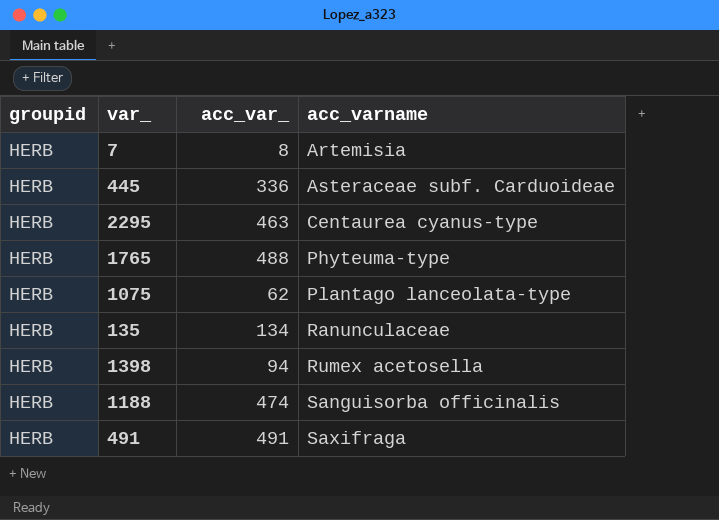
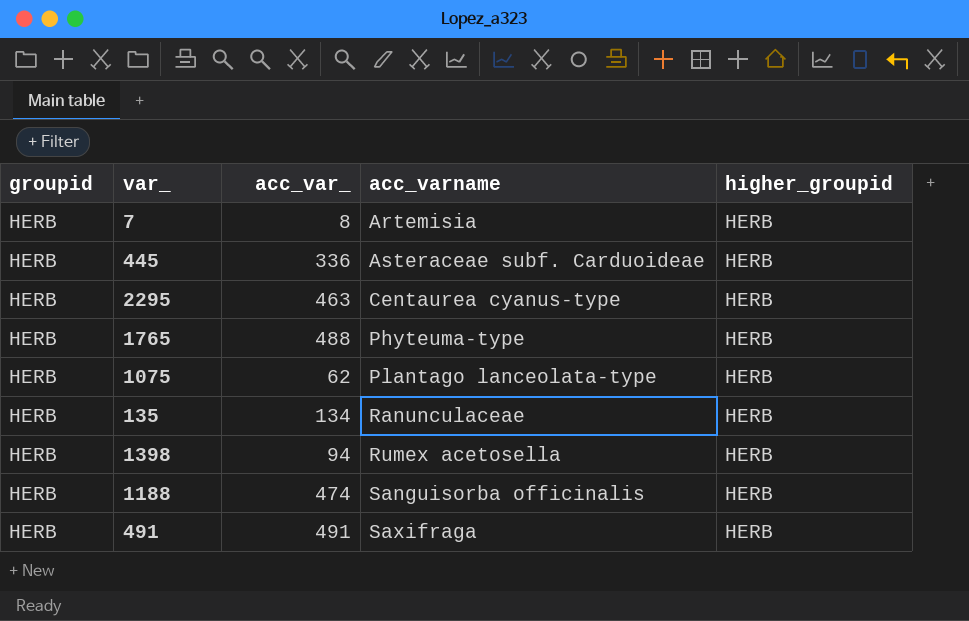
column higher_groupid | position: none -> 5

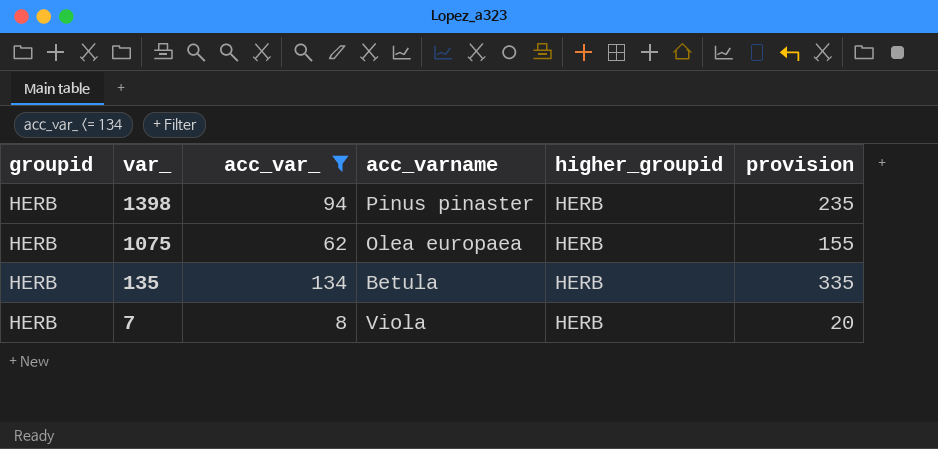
filter: none -> acc_var_ <= 134
row order: acc_varname ascending -> var_ descending
column provision | formula: none -> [acc_var_] * 2.5
1398 | acc_varname: Rumex acetosella -> Pinus pinaster
1075 | acc_varname: Plantago lanceolata-type -> Olea europaea
135 | acc_varname: Ranunculaceae -> Betula
7 | acc_varname: Artemisia -> Viola

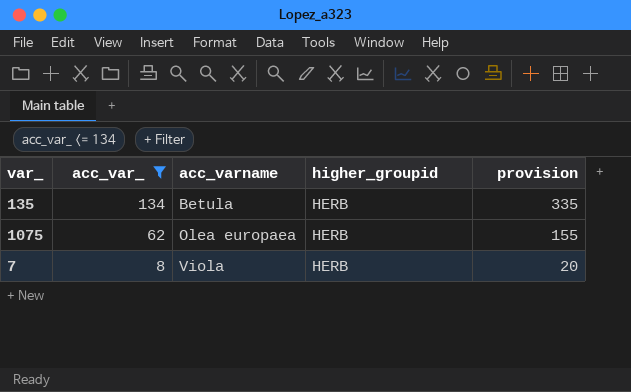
row order: var_ descending -> acc_var_ descending
column groupid | position: 1 -> none
row 1398: HERB | 94 | Pinus pinaster | HERB | 235 -> none

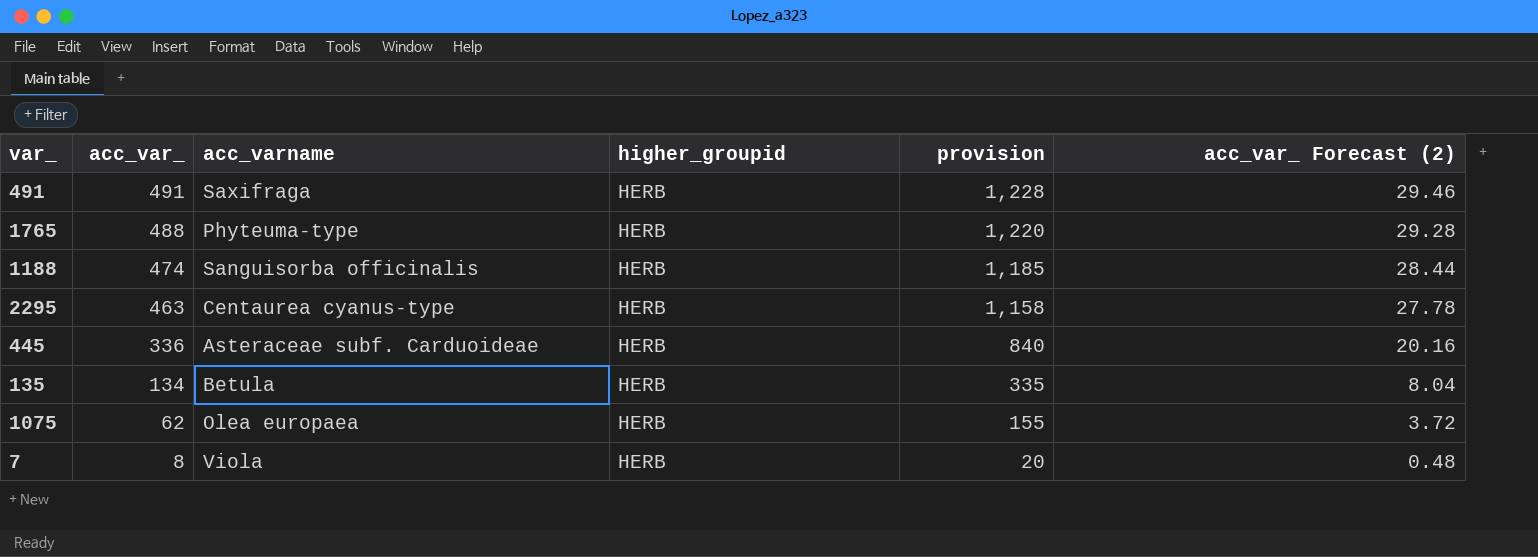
filter: acc_var_ <= 134 -> none
column acc_var_ Forecast (2) | formula: none -> [acc_var_] * 0.06

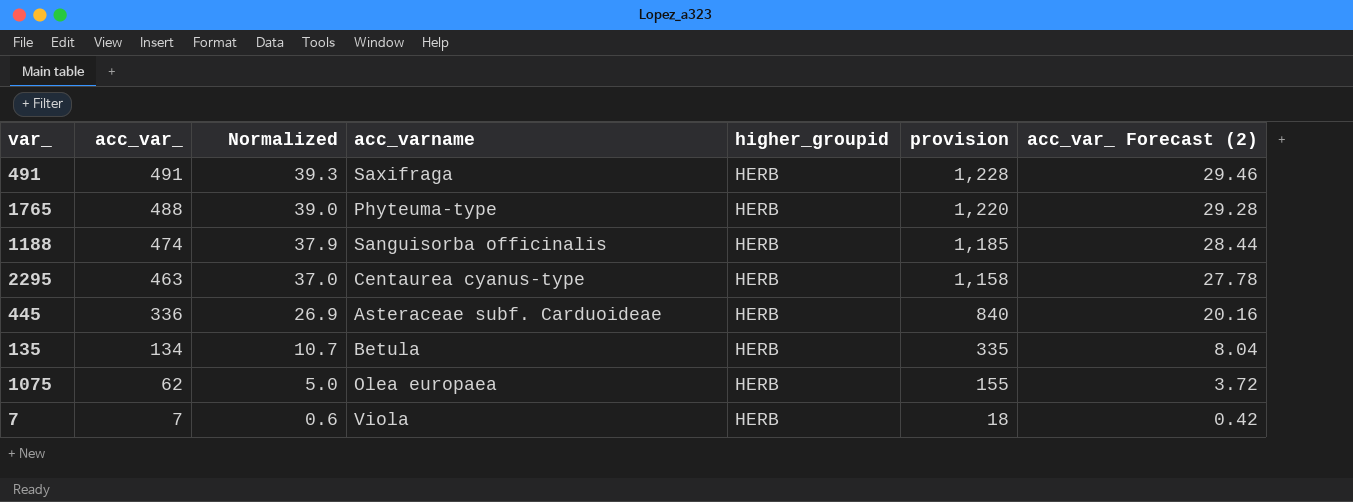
column Normalized | formula: none -> [acc_var_] * 0.08
7 | acc_var_: 8 -> 7
7 | provision: 20 -> 18
7 | acc_var_ Forecast (2): 0.48 -> 0.42

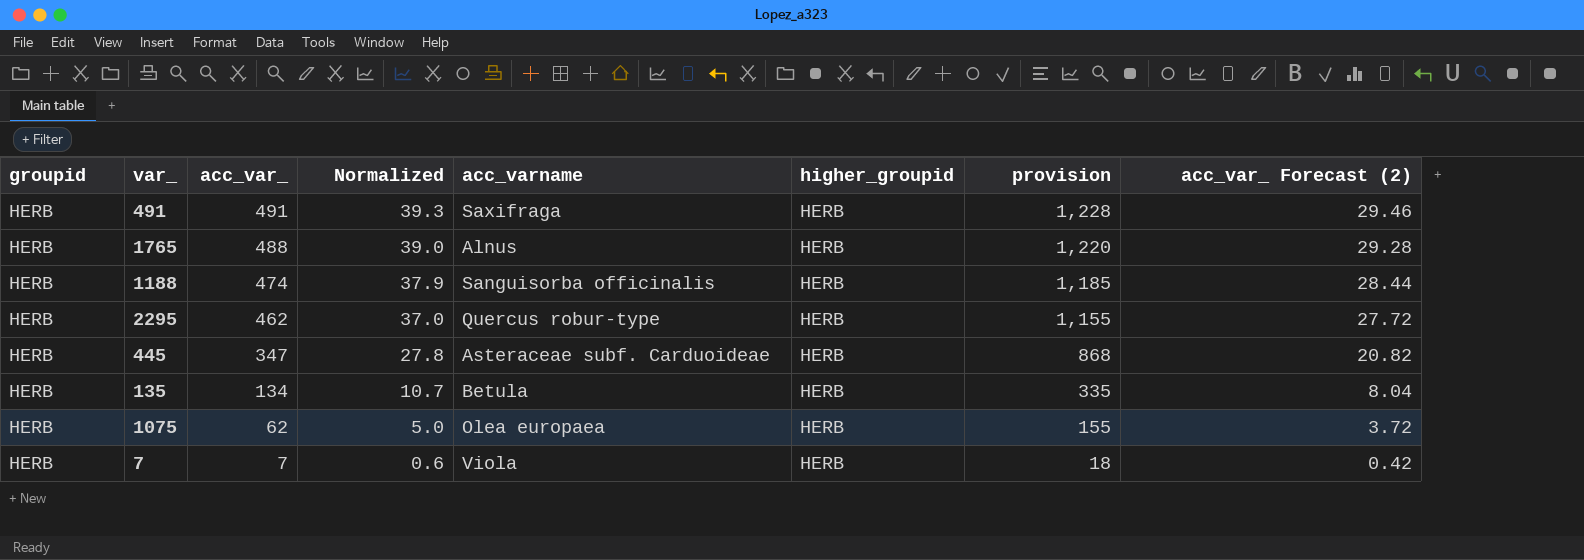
column groupid | position: none -> 1
1765 | acc_varname: Phyteuma-type -> Alnus
2295 | acc_var_: 463 -> 462
2295 | acc_varname: Centaurea cyanus-type -> Quercus robur-type
2295 | provision: 1,158 -> 1,155
2295 | acc_var_ Forecast (2): 27.78 -> 27.72
445 | acc_var_: 336 -> 347
445 | Normalized: 26.9 -> 27.8
445 | provision: 840 -> 868
445 | acc_var_ Forecast (2): 20.16 -> 20.82

